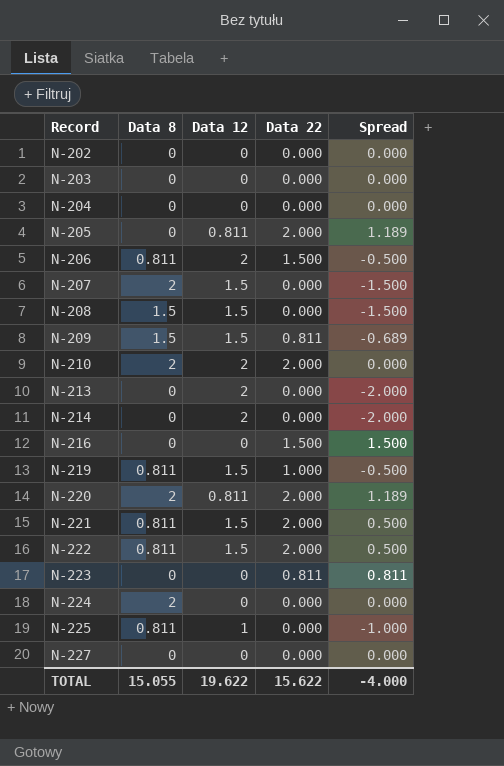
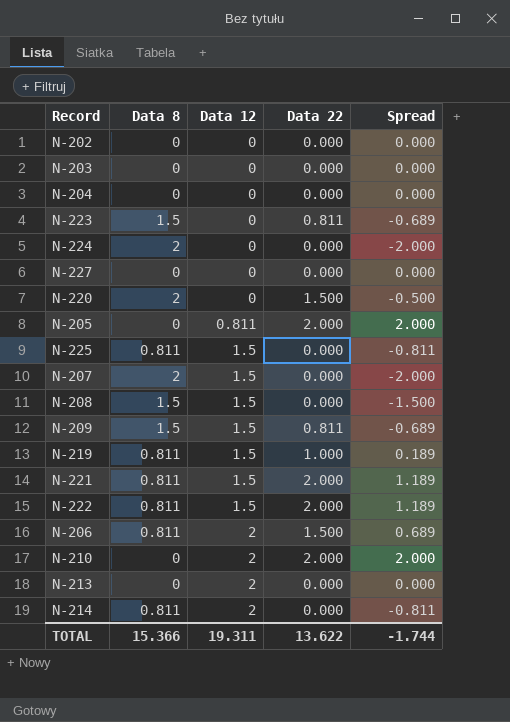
row order: Record ascending -> Data 12 ascending
column Spread | formula: [Data 22] - [Data 12] -> [Data 22] - [Data 8]
row N-216: 0 | 0 | 1.500 | 1.500 -> none
N-223 | Data 8: 0 -> 1.5
N-220 | Data 12: 0.811 -> 0
N-220 | Data 22: 2.000 -> 1.500
N-225 | Data 12: 1 -> 1.5
N-210 | Data 8: 2 -> 0
N-214 | Data 8: 0 -> 0.811
TOTAL | Data 8: 15.055 -> 15.366
TOTAL | Data 12: 19.622 -> 19.311
TOTAL | Data 22: 15.622 -> 13.622
TOTAL | Spread: -4.000 -> -1.744

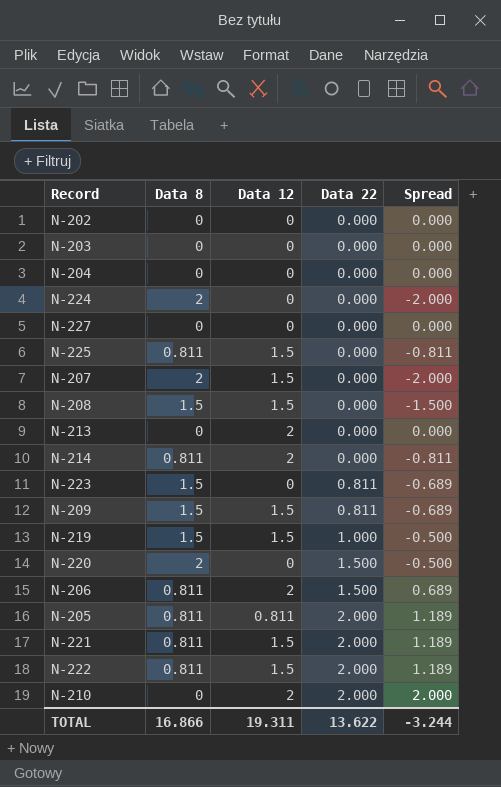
row order: Data 12 ascending -> Data 22 ascending
N-219 | Data 8: 0.811 -> 1.5
N-219 | Spread: 0.189 -> -0.500
N-205 | Data 8: 0 -> 0.811
N-205 | Spread: 2.000 -> 1.189
TOTAL | Data 8: 15.366 -> 16.866
TOTAL | Spread: -1.744 -> -3.244

